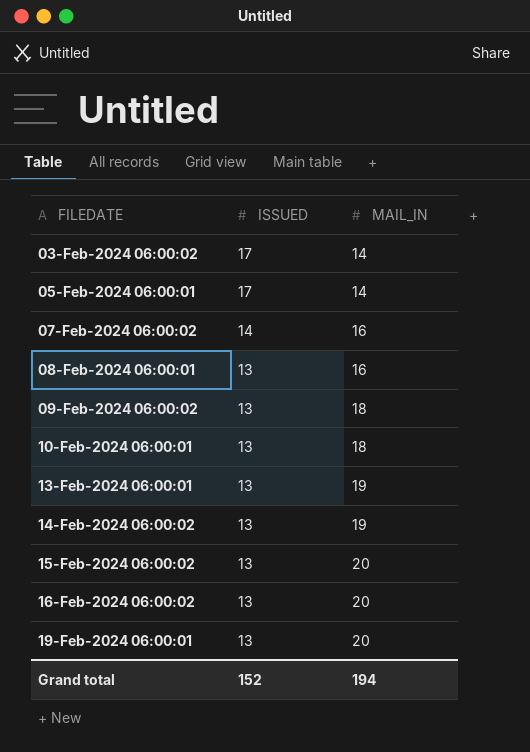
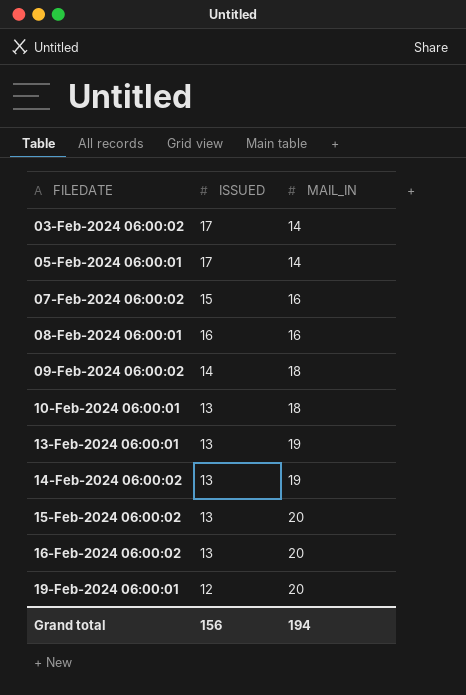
07-Feb-2024 06:00:02 | ISSUED: 14 -> 15
08-Feb-2024 06:00:01 | ISSUED: 13 -> 16
09-Feb-2024 06:00:02 | ISSUED: 13 -> 14
19-Feb-2024 06:00:01 | ISSUED: 13 -> 12
Grand total | ISSUED: 152 -> 156

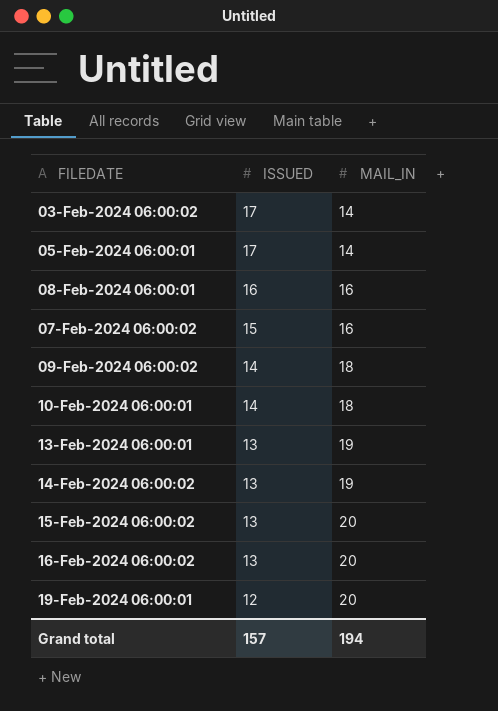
row order: FILEDATE ascending -> ISSUED descending
10-Feb-2024 06:00:01 | ISSUED: 13 -> 14
Grand total | ISSUED: 156 -> 157

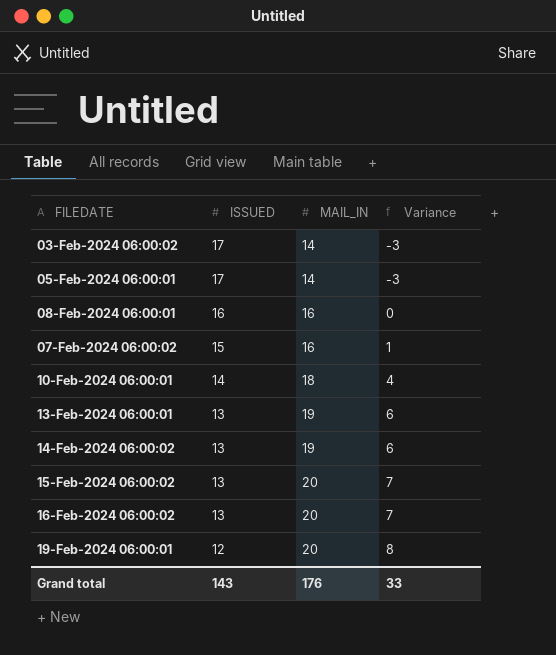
column Variance | formula: none -> [MAIL_IN] - [ISSUED]
row 09-Feb-2024 06:00:02: 14 | 18 -> none
Grand total | ISSUED: 157 -> 143
Grand total | MAIL_IN: 194 -> 176

